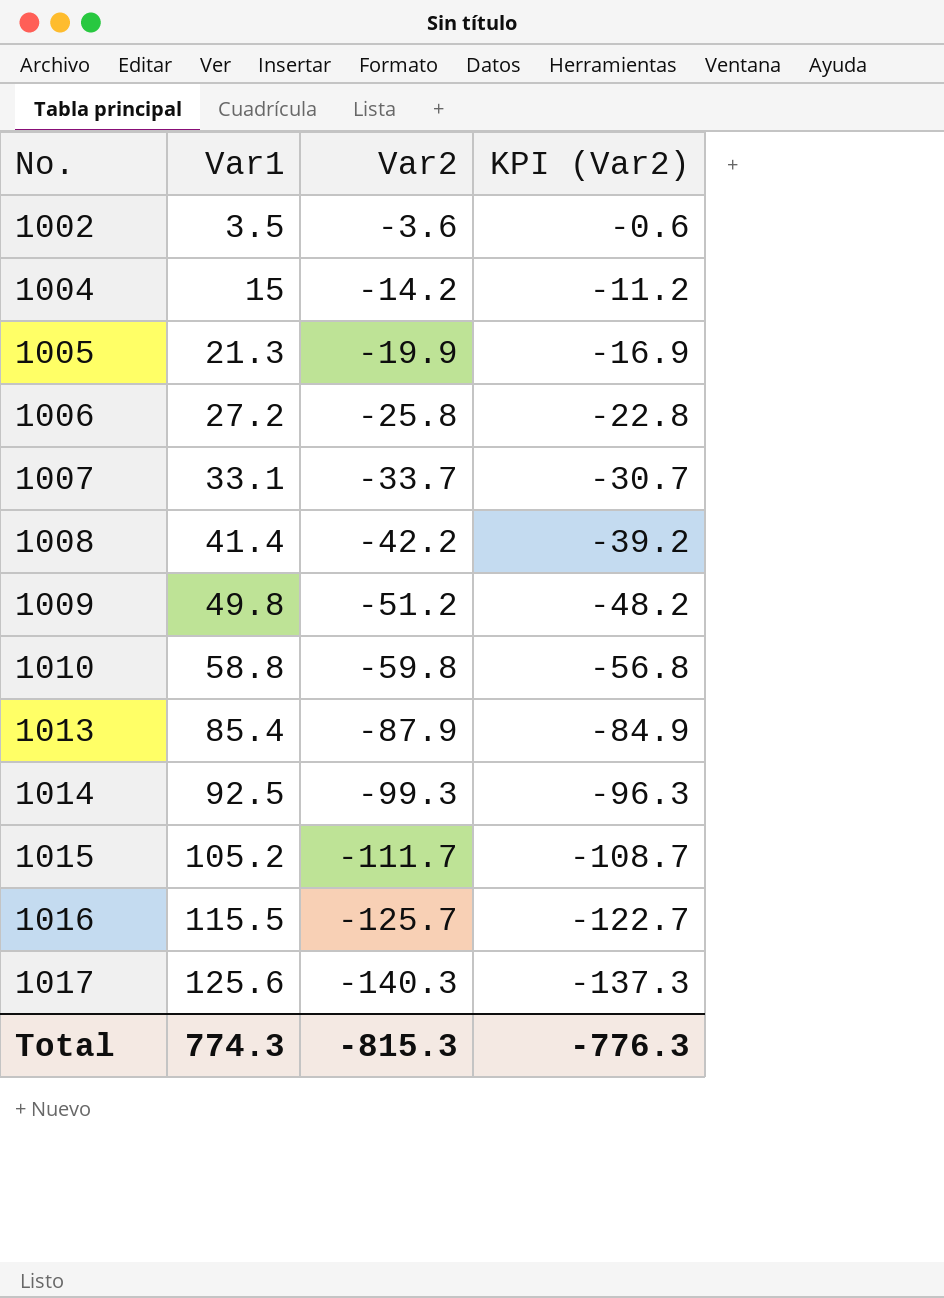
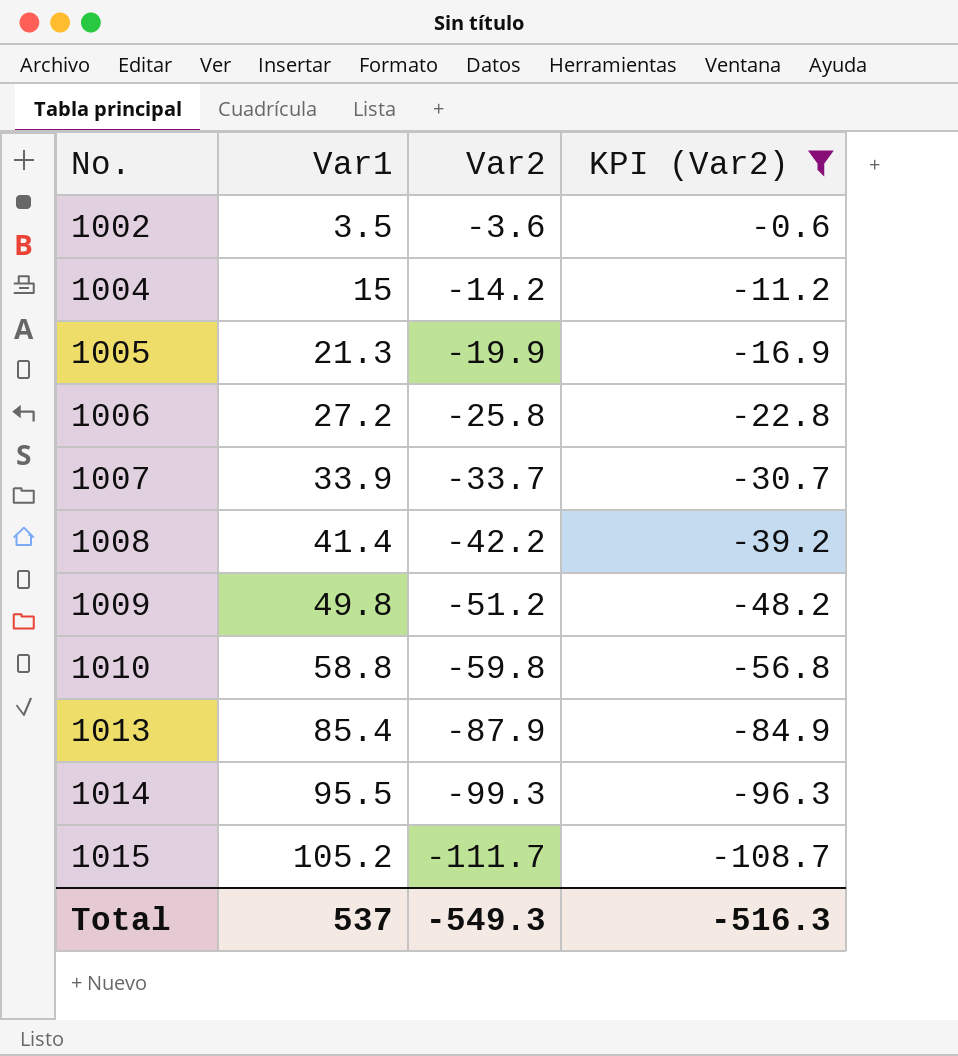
filter: none -> KPI (Var2) >= -108.7
1007 | Var1: 33.1 -> 33.9
1014 | Var1: 92.5 -> 95.5
Total | Var1: 774.3 -> 537
Total | Var2: -815.3 -> -549.3
Total | KPI (Var2): -776.3 -> -516.3

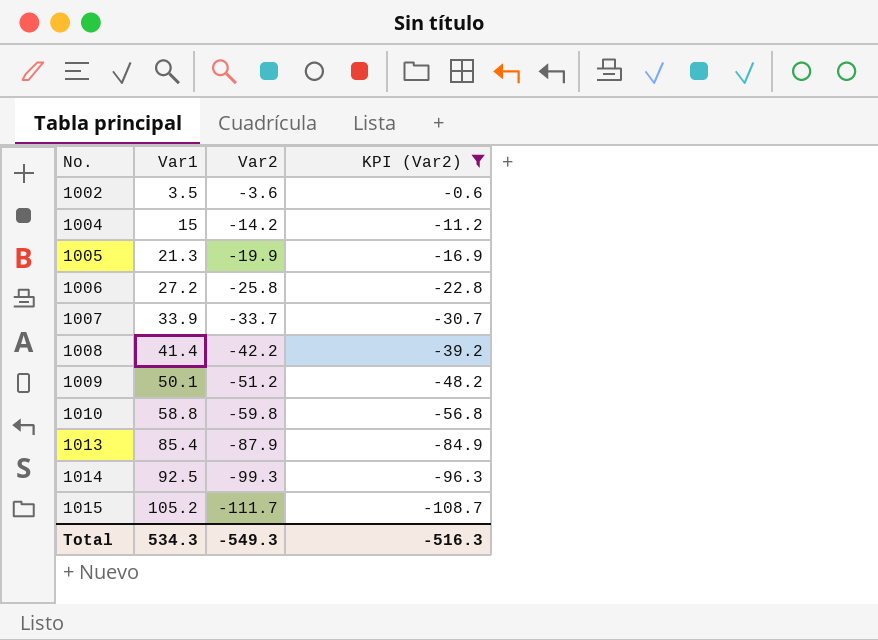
1009 | Var1: 49.8 -> 50.1
1014 | Var1: 95.5 -> 92.5
Total | Var1: 537 -> 534.3

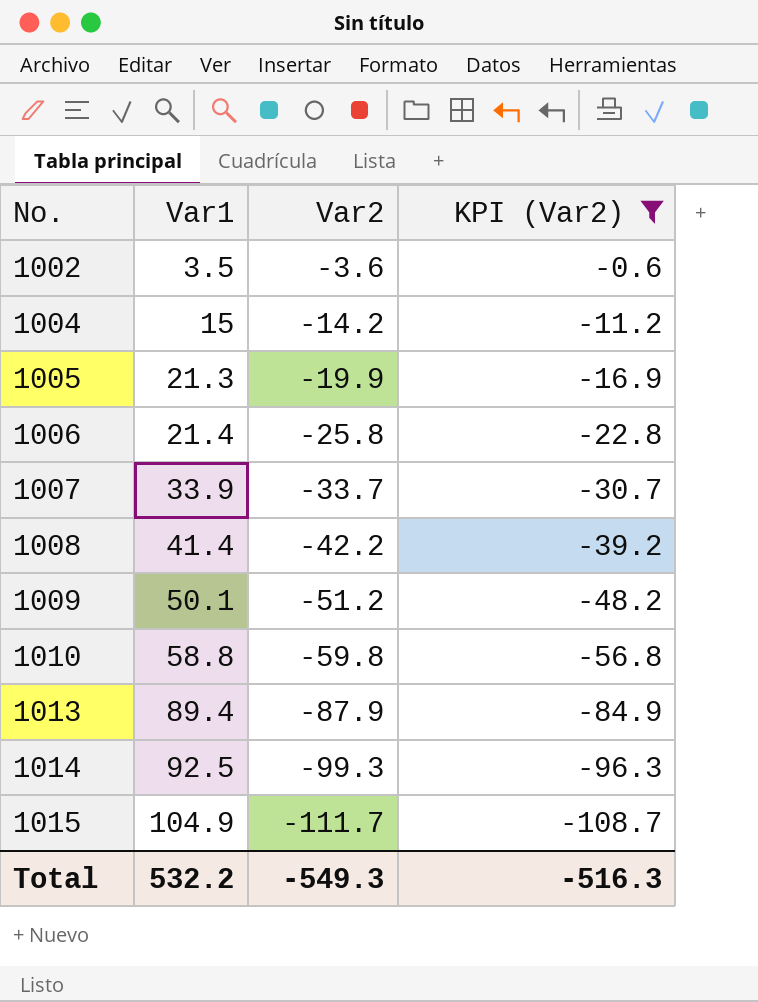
1006 | Var1: 27.2 -> 21.4
1013 | Var1: 85.4 -> 89.4
1015 | Var1: 105.2 -> 104.9
Total | Var1: 534.3 -> 532.2

